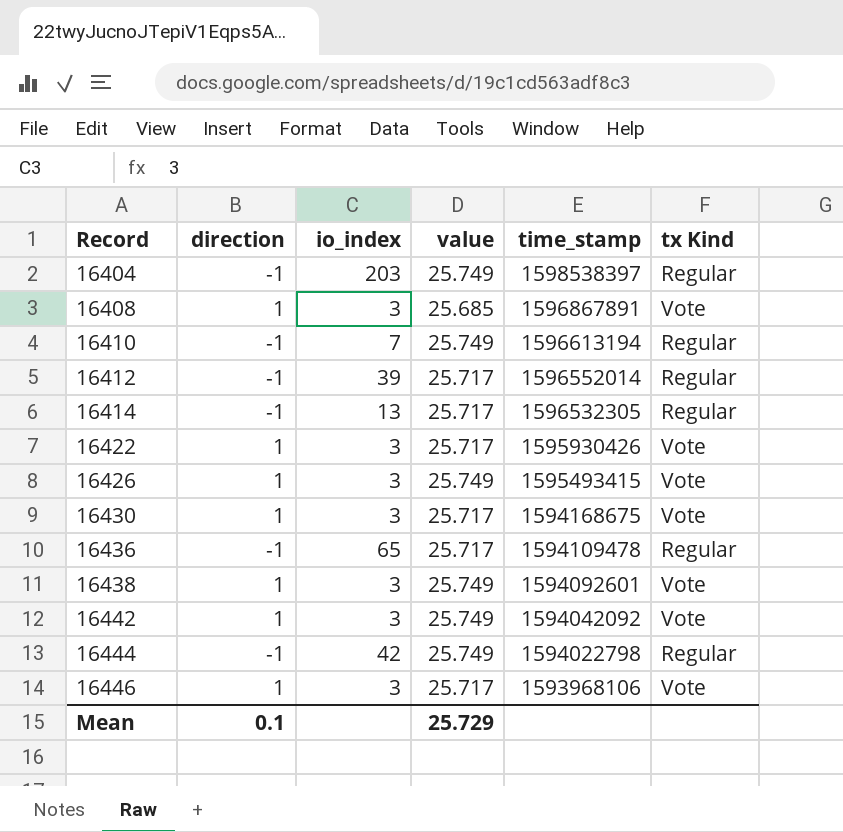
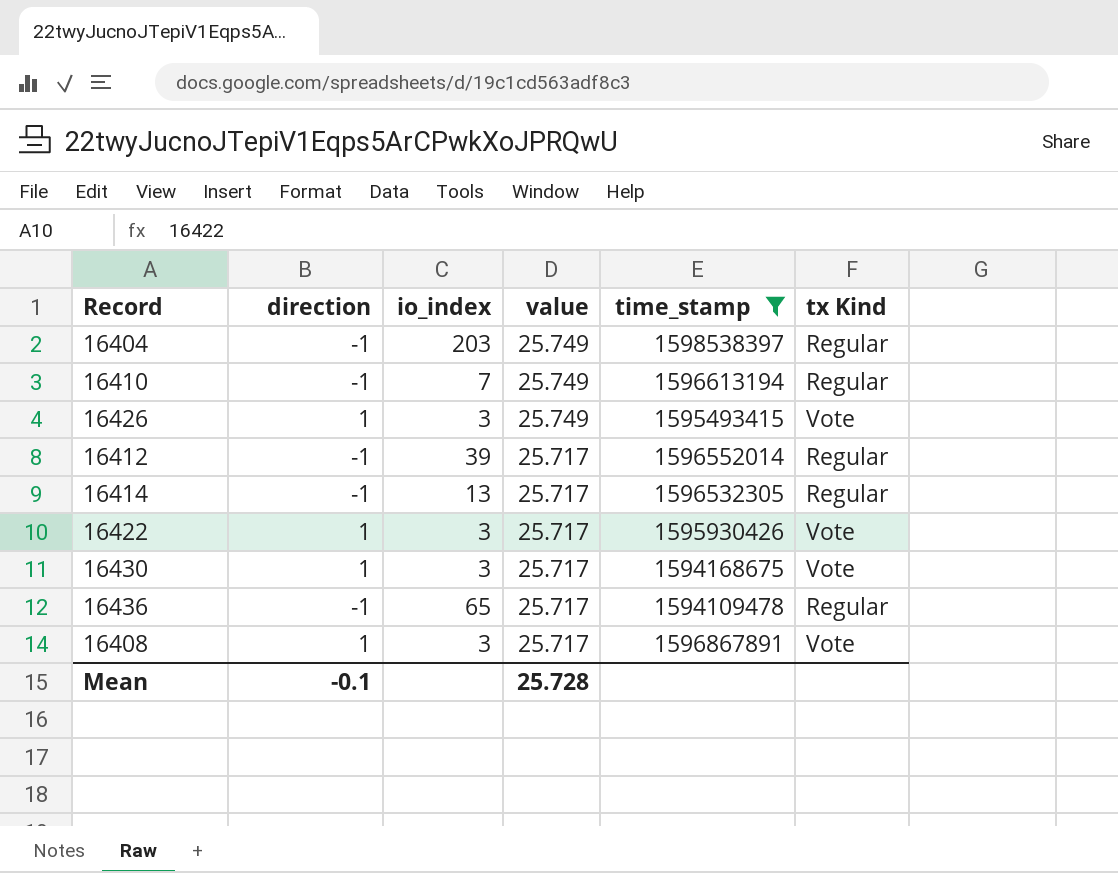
filter: none -> time_stamp >= 1594109478
row order: Record ascending -> value descending
16408 | value: 25.685 -> 25.717
Mean | direction: 0.1 -> -0.1
Mean | value: 25.729 -> 25.728

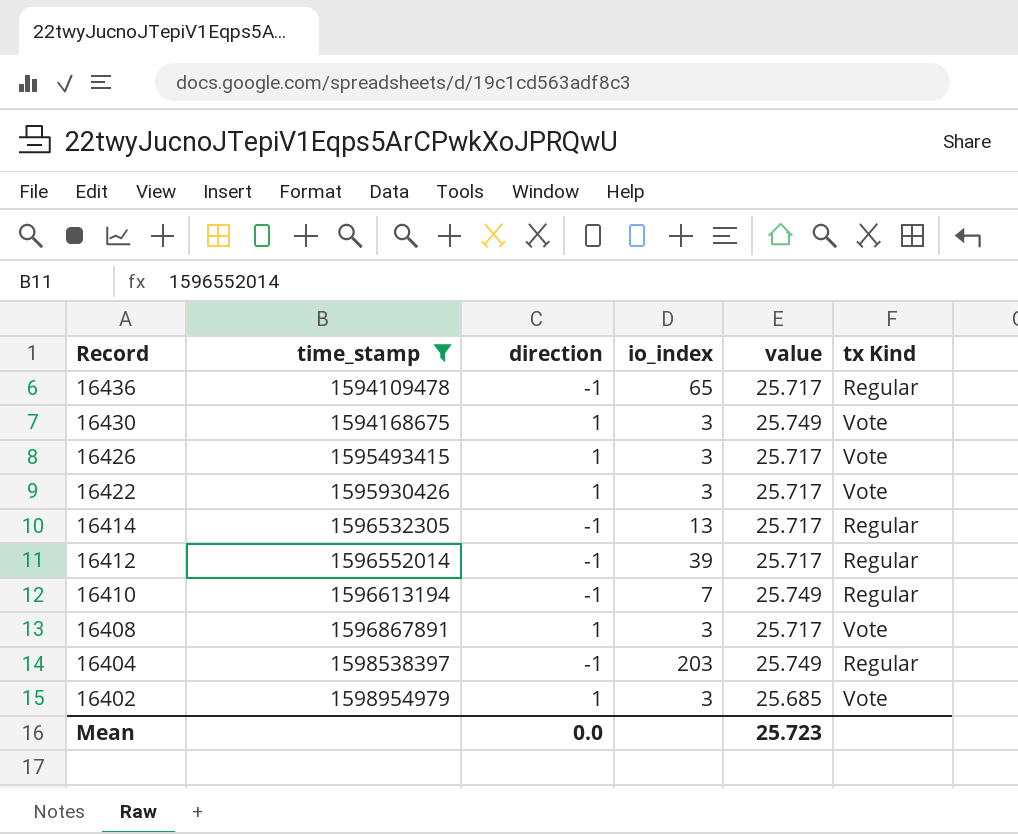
row order: value descending -> Record descending
column time_stamp | position: 5 -> 2
16430 | value: 25.717 -> 25.749
16426 | value: 25.749 -> 25.717
row 16402: none -> 1598954979 | 1 | 3 | 25.685 | Vote
Mean | direction: -0.1 -> 0.0
Mean | value: 25.728 -> 25.723

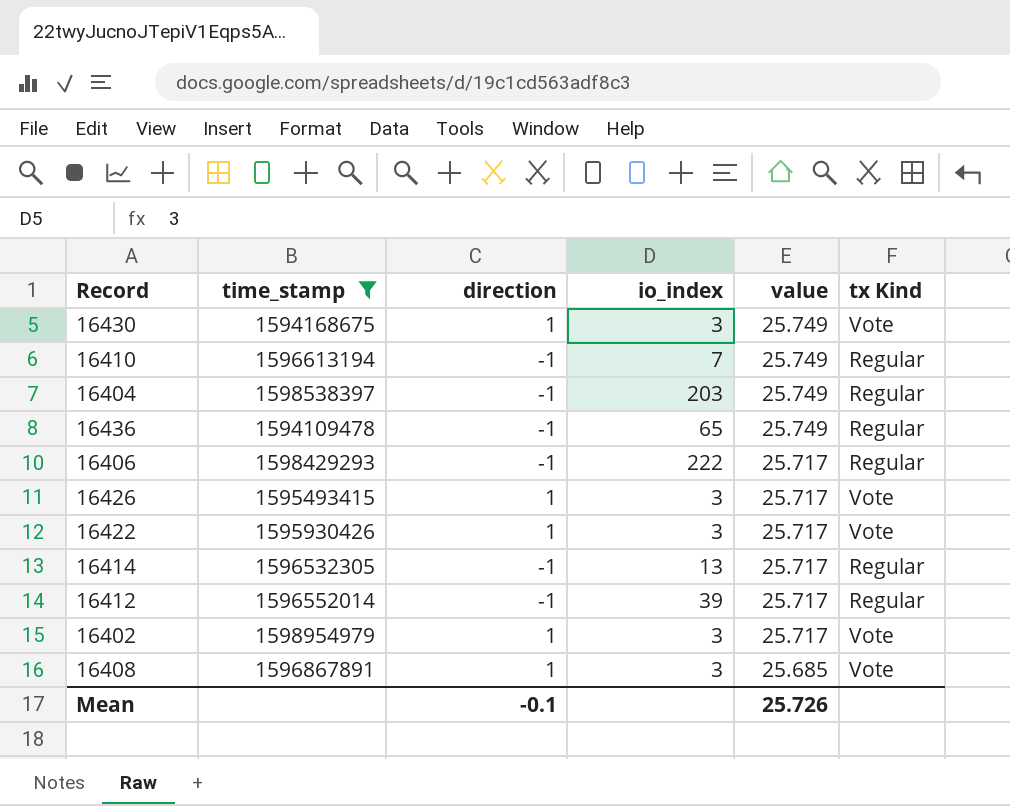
row order: Record descending -> value descending
16436 | value: 25.717 -> 25.749
row 16406: none -> 1598429293 | -1 | 222 | 25.717 | Regular
16402 | value: 25.685 -> 25.717
16408 | value: 25.717 -> 25.685
Mean | direction: 0.0 -> -0.1
Mean | value: 25.723 -> 25.726

